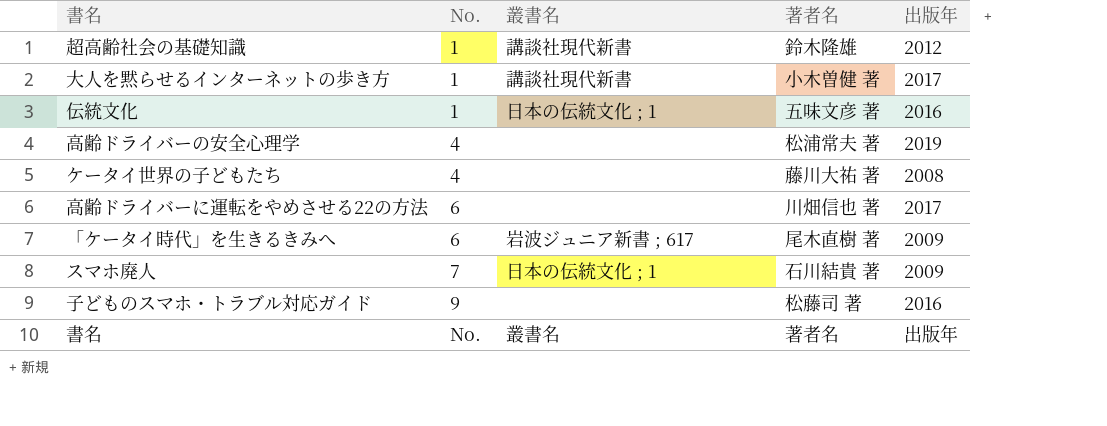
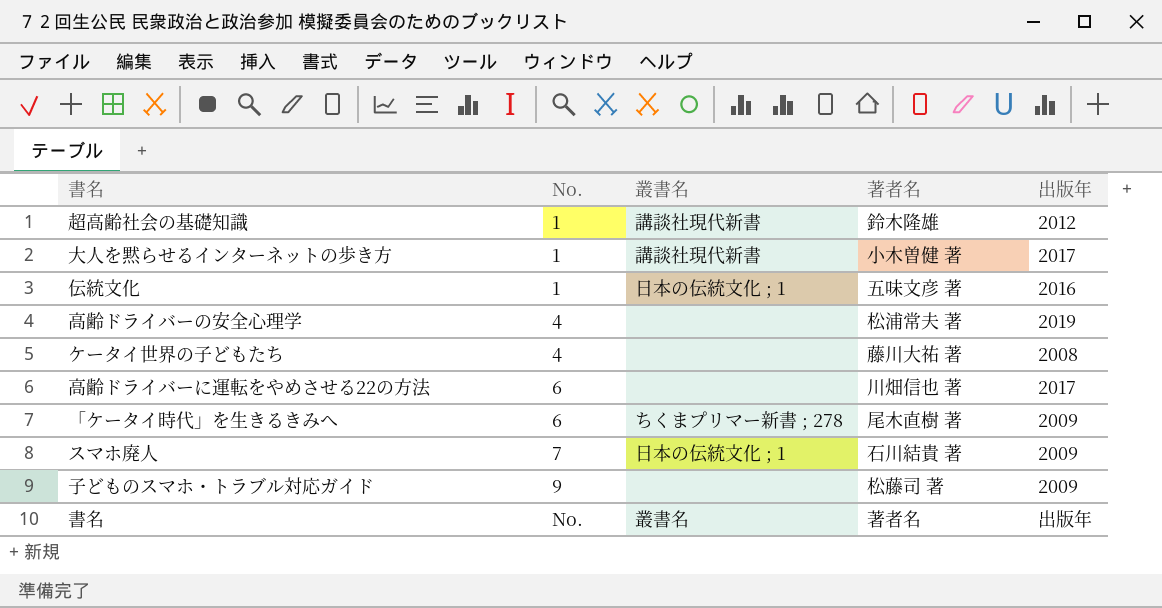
「ケータイ時代」を生きるきみへ | 叢書名: 岩波ジュニア新書 ; 617 -> ちくまプリマー新書 ; 278
子どものスマホ・トラブル対応ガイド | 出版年: 2016 -> 2009

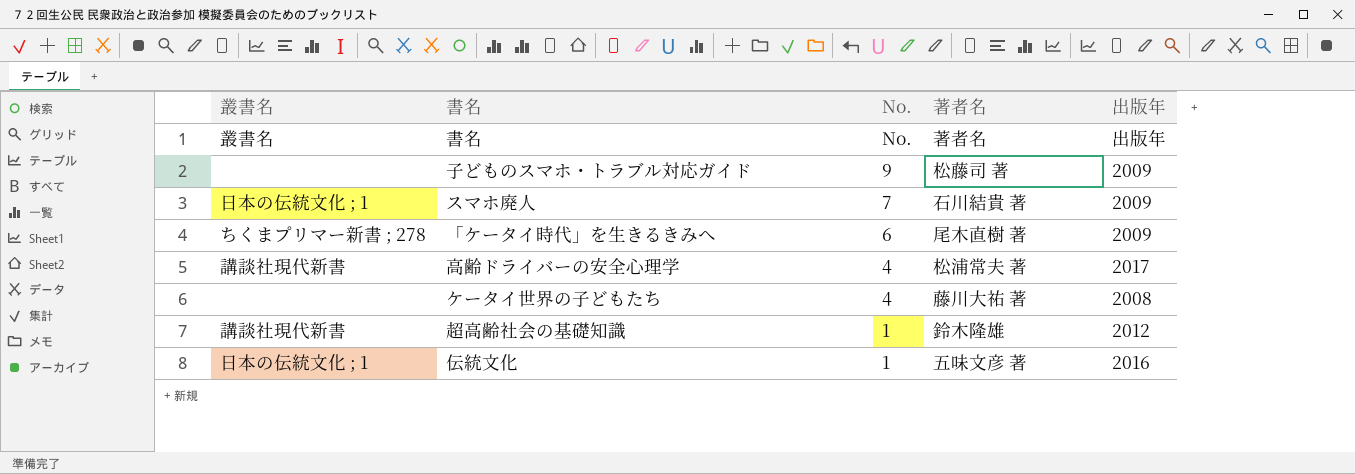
row order: No. ascending -> No. descending
column 叢書名 | position: 3 -> 1
row 大人を黙らせるインターネットの歩き方: 1 | 講談社現代新書 | 小木曽健 著 | 2017 -> none
row 高齢ドライバーに運転をやめさせる22の方法: 6 | none | 川畑信也 著 | 2017 -> none
高齢ドライバーの安全心理学 | 叢書名: none -> 講談社現代新書
高齢ドライバーの安全心理学 | 出版年: 2019 -> 2017

